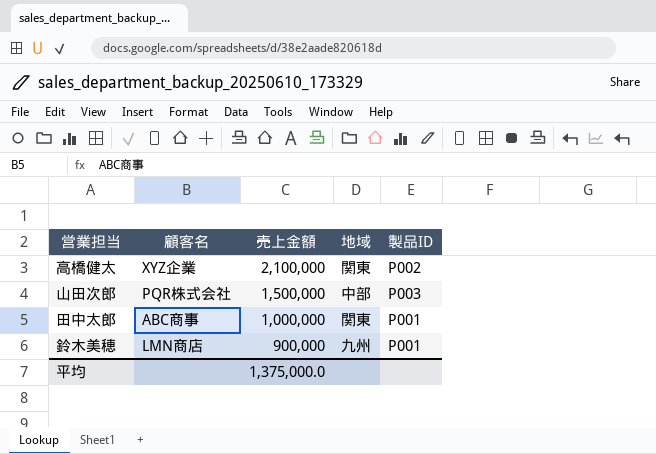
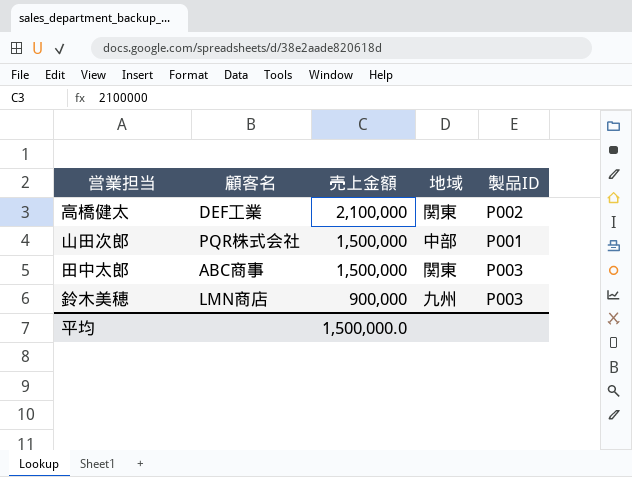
高橋健太 | 顧客名: XYZ企業 -> DEF工業
山田次郎 | 製品ID: P003 -> P001
田中太郎 | 売上金額: 1,000,000 -> 1,500,000
田中太郎 | 製品ID: P001 -> P003
鈴木美穂 | 製品ID: P001 -> P003
平均 | 売上金額: 1,375,000.0 -> 1,500,000.0

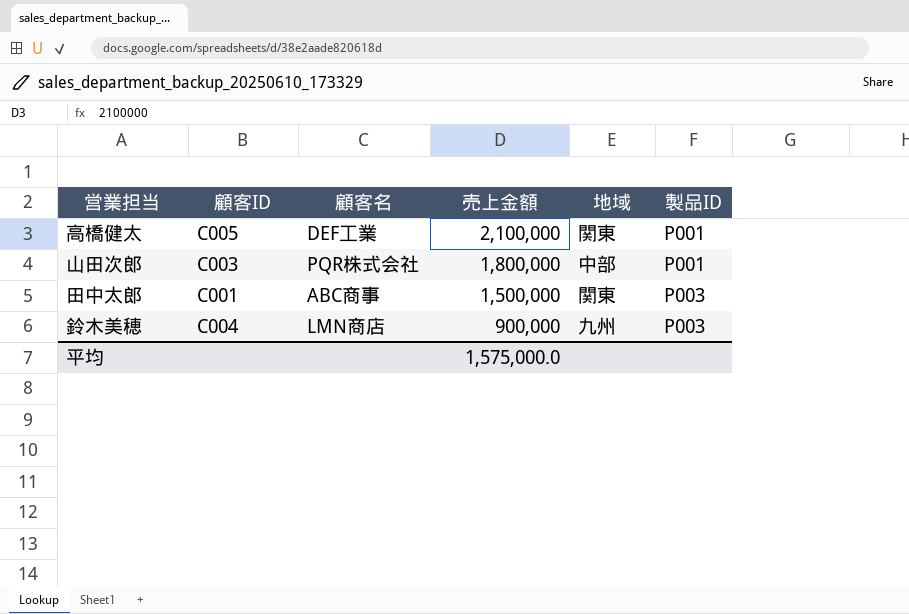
column 顧客ID | position: none -> 2
高橋健太 | 製品ID: P002 -> P001
山田次郎 | 売上金額: 1,500,000 -> 1,800,000
平均 | 売上金額: 1,500,000.0 -> 1,575,000.0

